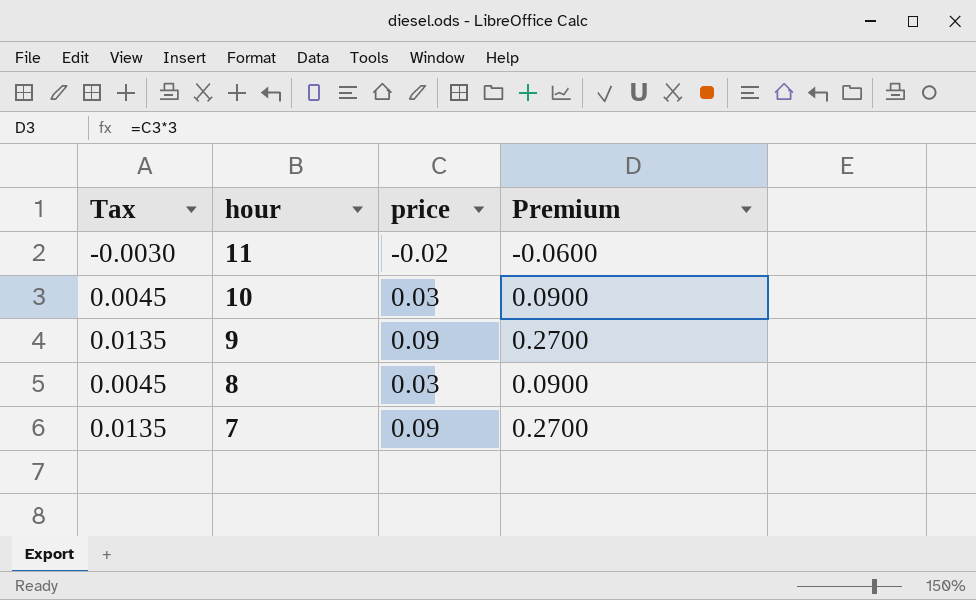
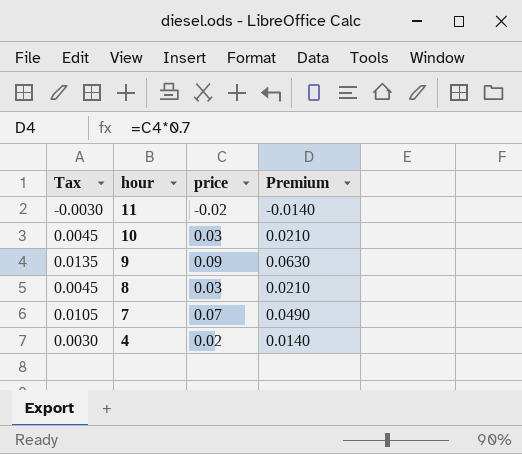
column Premium | formula: [price] * 3 -> [price] * 0.7
7 | Tax: 0.0135 -> 0.0105
7 | price: 0.09 -> 0.07
row 4: none -> 0.0030 | 0.02 | 0.0140

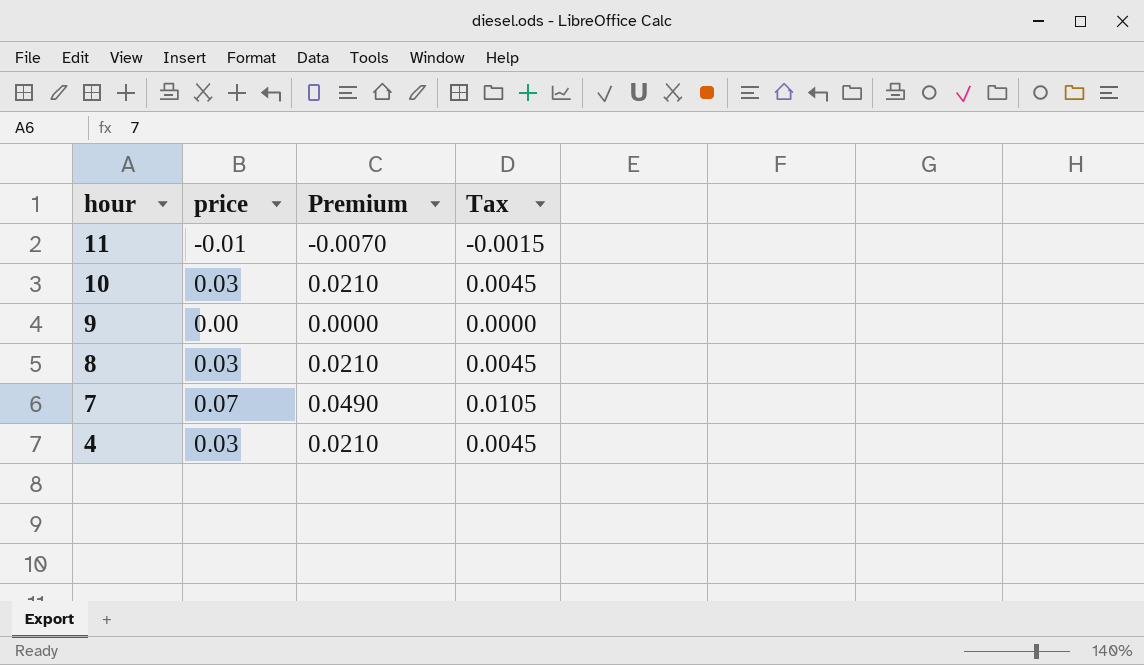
column Tax | position: 1 -> 4
11 | price: -0.02 -> -0.01
11 | Premium: -0.0140 -> -0.0070
11 | Tax: -0.0030 -> -0.0015
9 | price: 0.09 -> 0.00
9 | Premium: 0.0630 -> 0.0000
9 | Tax: 0.0135 -> 0.0000
4 | price: 0.02 -> 0.03
4 | Premium: 0.0140 -> 0.0210
4 | Tax: 0.0030 -> 0.0045

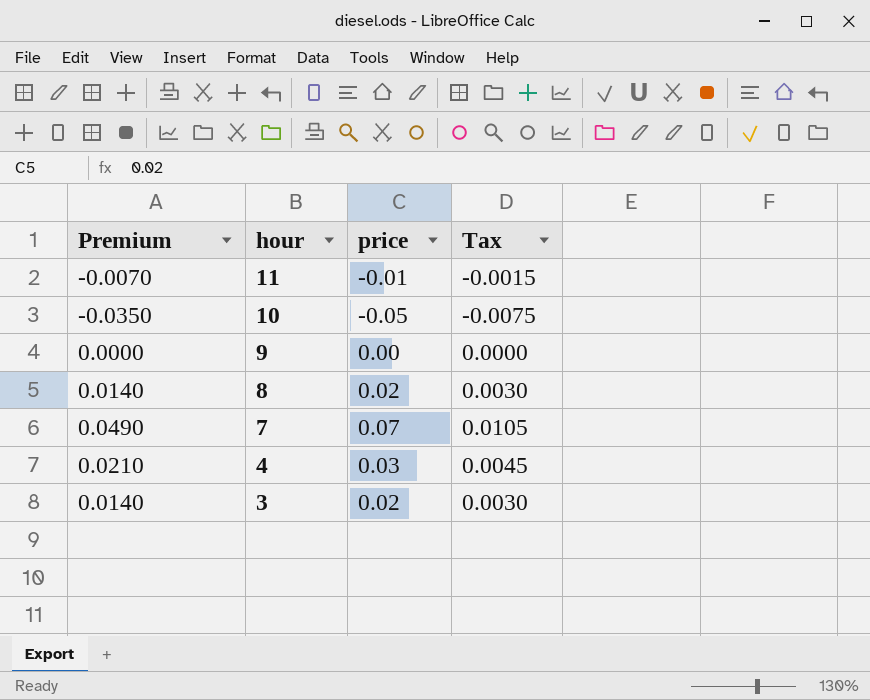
column Premium | position: 3 -> 1
10 | Premium: 0.0210 -> -0.0350
10 | price: 0.03 -> -0.05
10 | Tax: 0.0045 -> -0.0075
8 | Premium: 0.0210 -> 0.0140
8 | price: 0.03 -> 0.02
8 | Tax: 0.0045 -> 0.0030
row 3: none -> 0.0140 | 0.02 | 0.0030

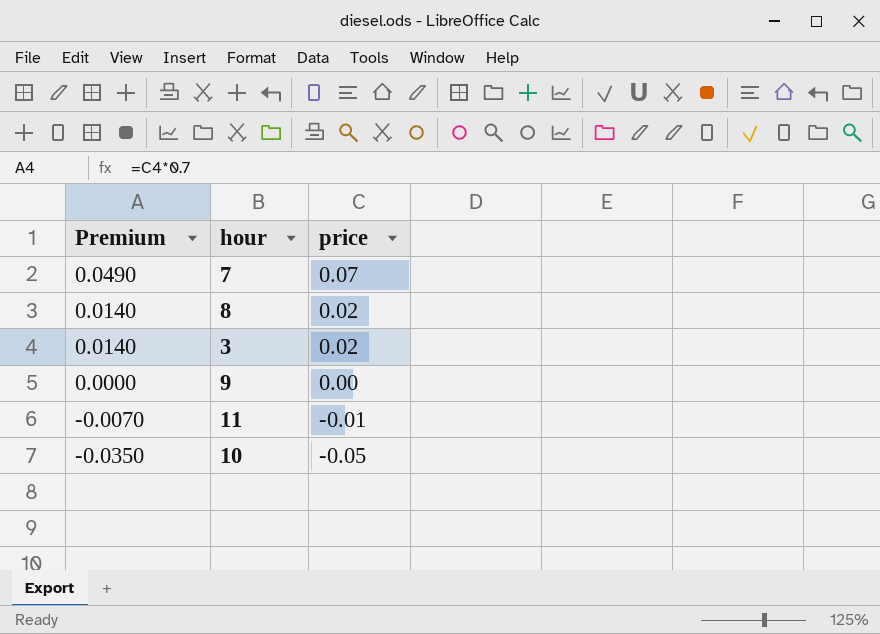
row order: hour descending -> Premium descending
column Tax | formula: [price] * 0.15 -> none
row 4: 0.0210 | 0.03 | 0.0045 -> none

